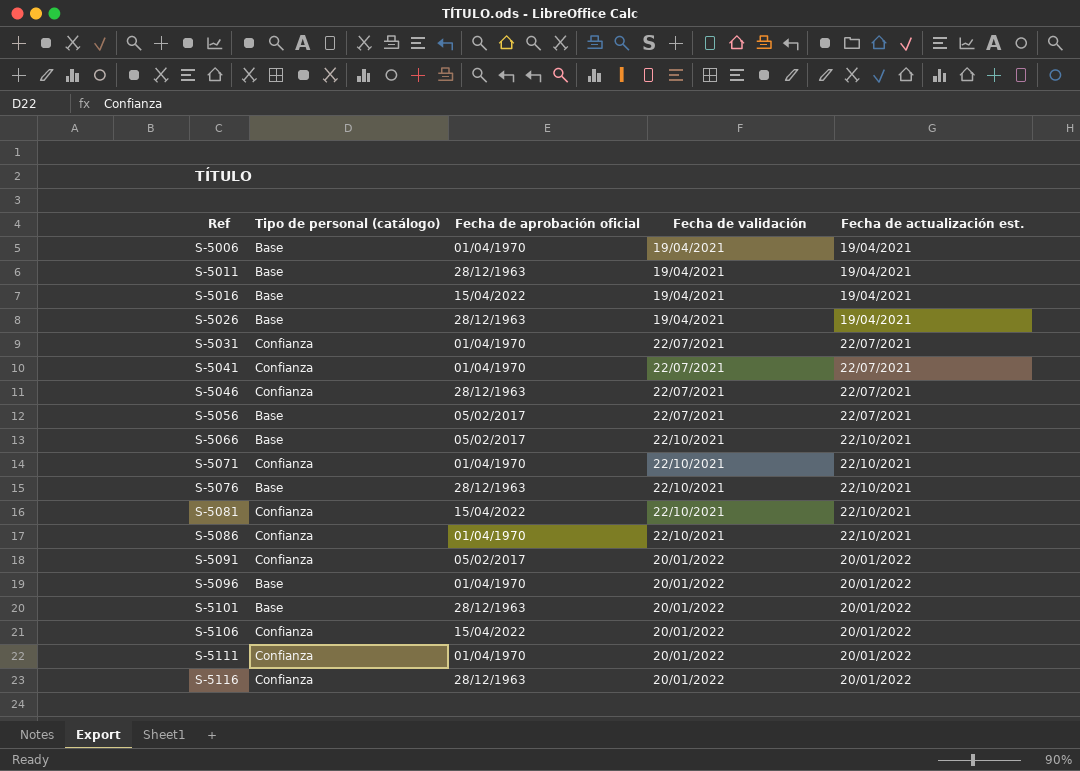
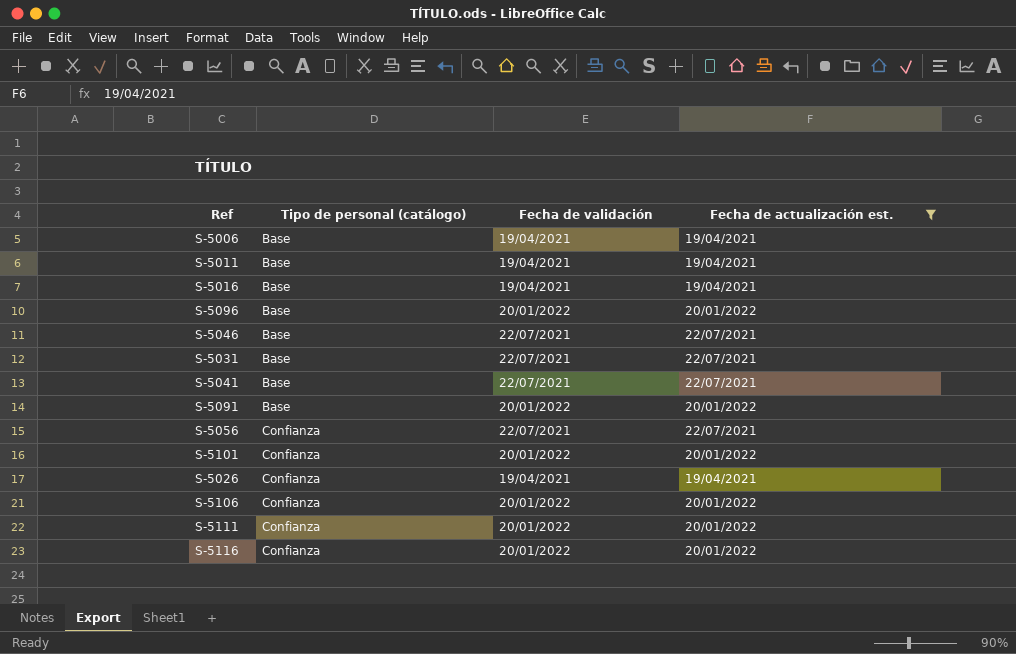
filter: none -> Fecha de actualización est. != 22/10/2021
row order: Ref ascending -> Tipo de personal (catálogo) ascending
column Fecha de aprobación oficial | position: 3 -> none
S-5046 | Tipo de personal (catálogo): Confianza -> Base
S-5031 | Tipo de personal (catálogo): Confianza -> Base
S-5041 | Tipo de personal (catálogo): Confianza -> Base
S-5091 | Tipo de personal (catálogo): Confianza -> Base
S-5056 | Tipo de personal (catálogo): Base -> Confianza
S-5101 | Tipo de personal (catálogo): Base -> Confianza
S-5026 | Tipo de personal (catálogo): Base -> Confianza

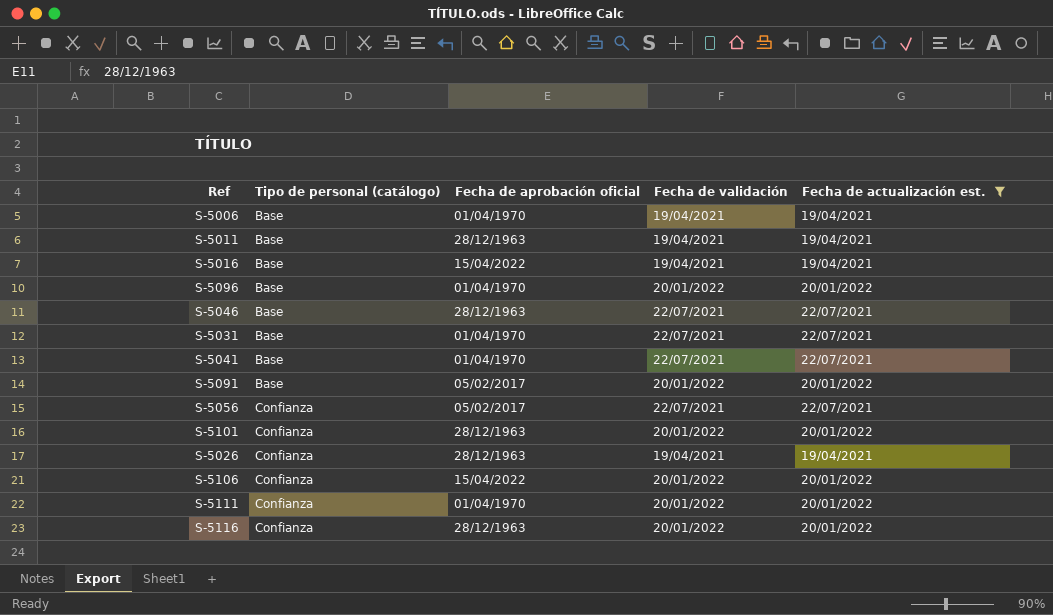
column Fecha de aprobación oficial | position: none -> 3

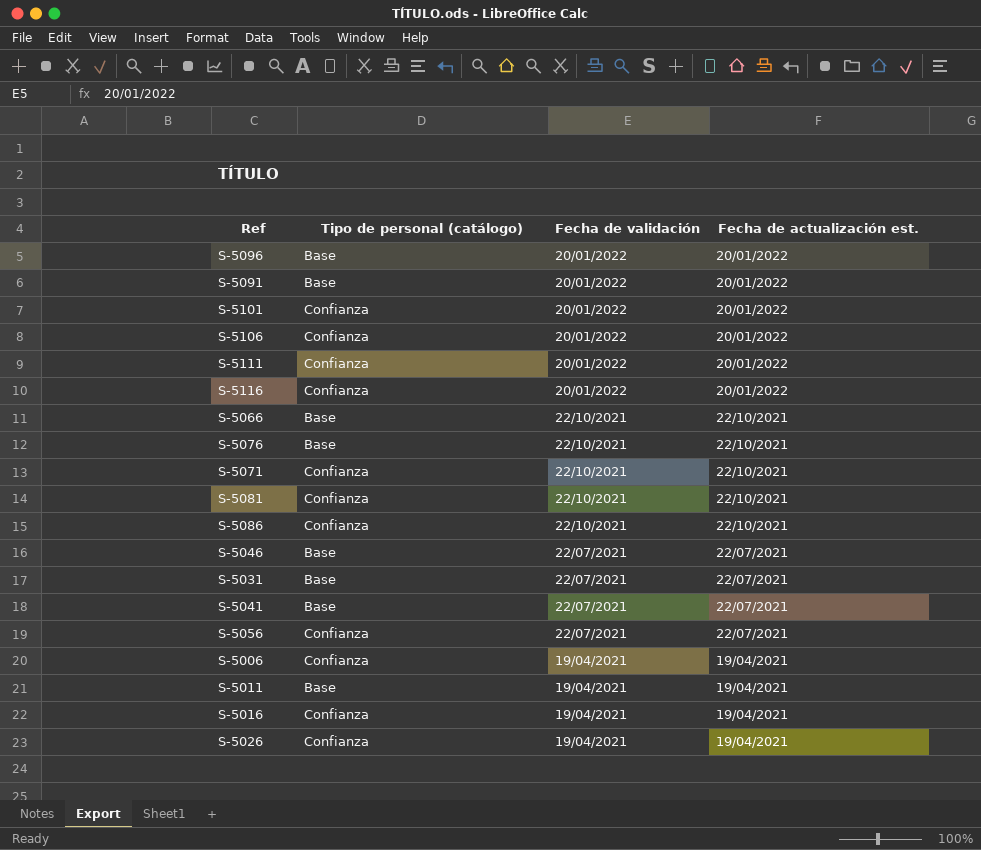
filter: Fecha de actualización est. != 22/10/2021 -> none
row order: Tipo de personal (catálogo) ascending -> Fecha de validación descending
column Fecha de aprobación oficial | position: 3 -> none
S-5006 | Tipo de personal (catálogo): Base -> Confianza
S-5016 | Tipo de personal (catálogo): Base -> Confianza

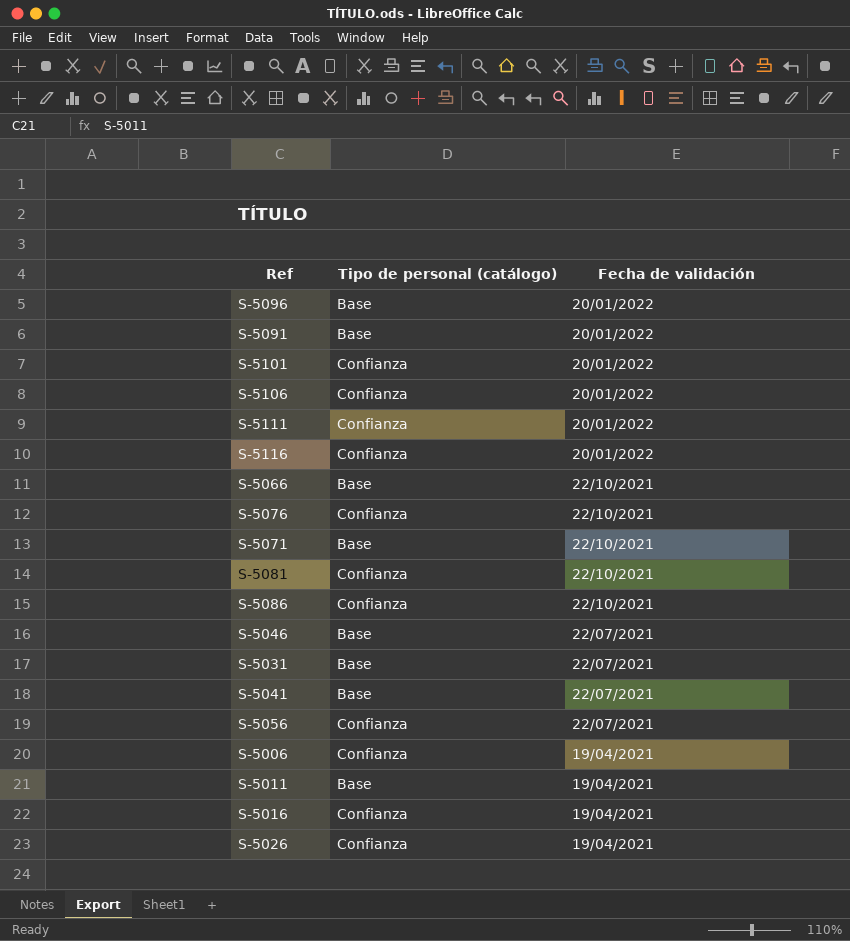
column Fecha de actualización est. | position: 4 -> none
S-5076 | Tipo de personal (catálogo): Base -> Confianza
S-5071 | Tipo de personal (catálogo): Confianza -> Base

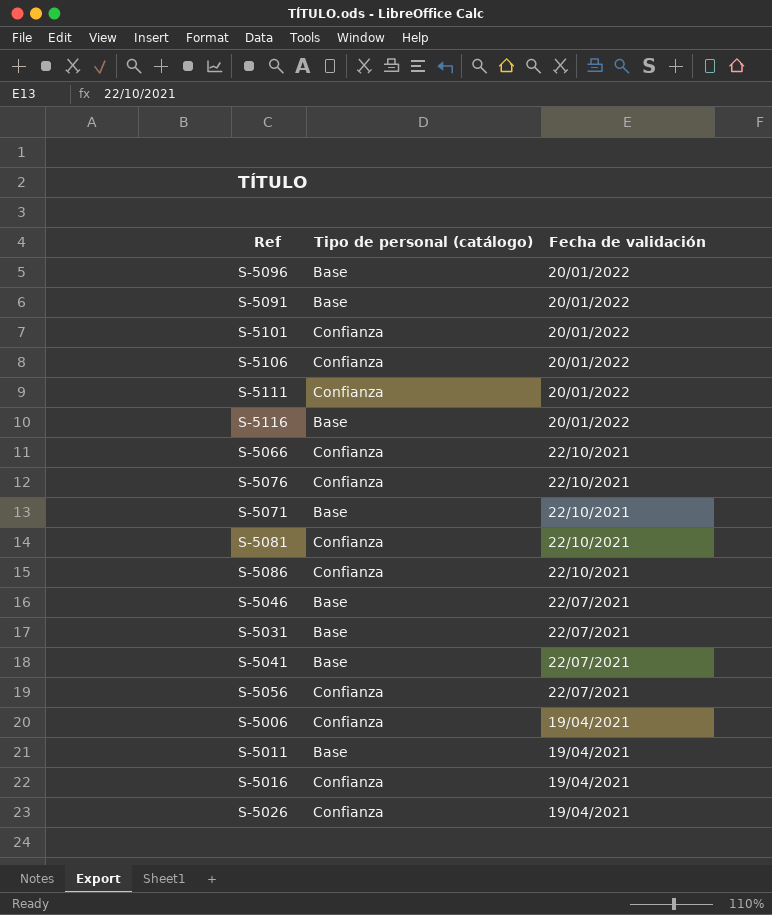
S-5116 | Tipo de personal (catálogo): Confianza -> Base
S-5066 | Tipo de personal (catálogo): Base -> Confianza

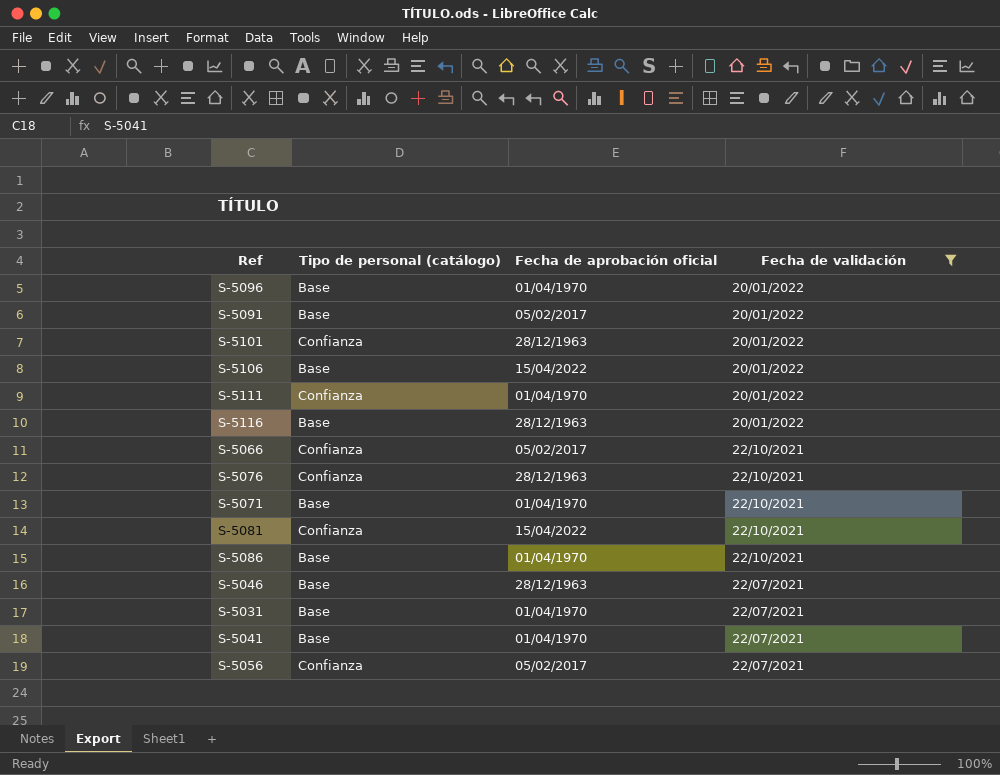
filter: none -> Fecha de validación != 19/04/2021
column Fecha de aprobación oficial | position: none -> 3
S-5106 | Tipo de personal (catálogo): Confianza -> Base
S-5086 | Tipo de personal (catálogo): Confianza -> Base

